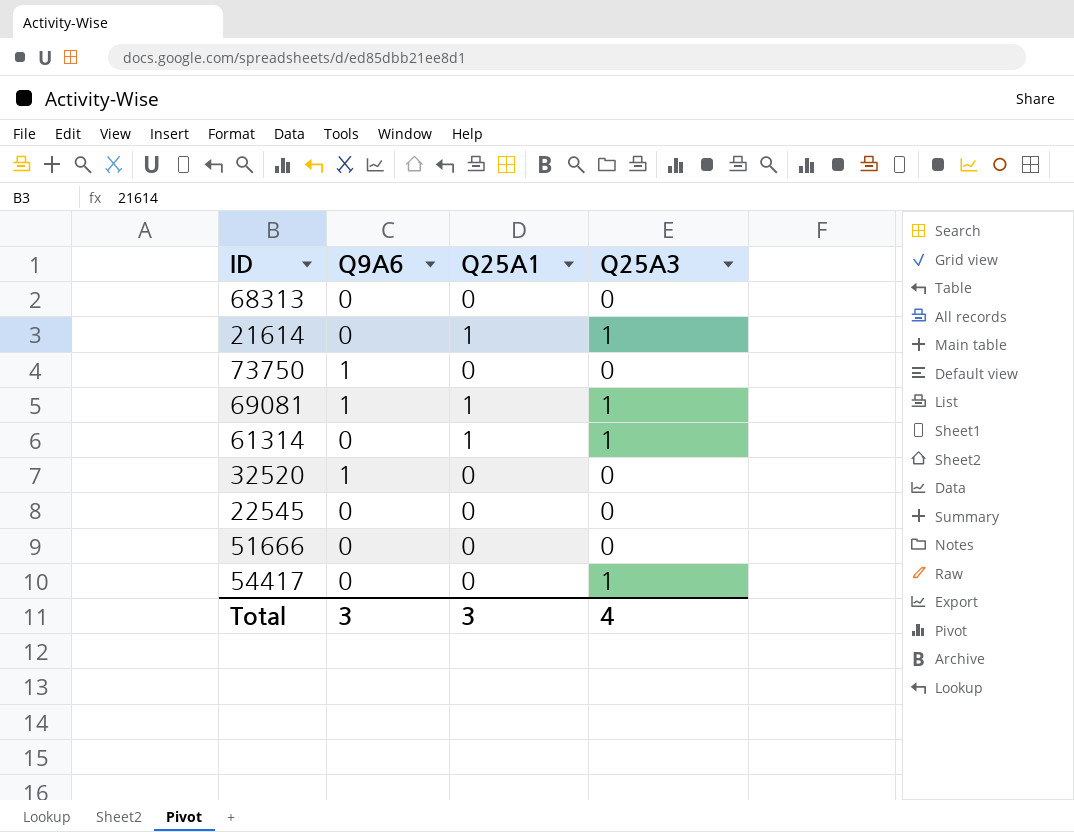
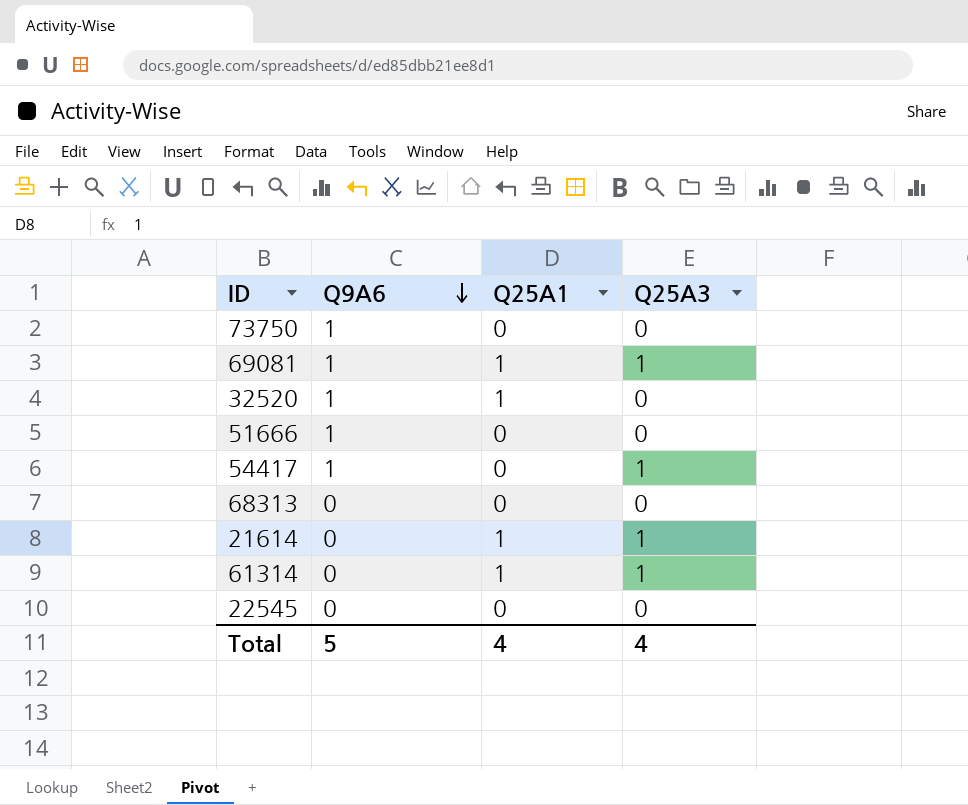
row order: none -> Q9A6 descending
32520 | Q25A1: 0 -> 1
51666 | Q9A6: 0 -> 1
54417 | Q9A6: 0 -> 1
Total | Q9A6: 3 -> 5
Total | Q25A1: 3 -> 4

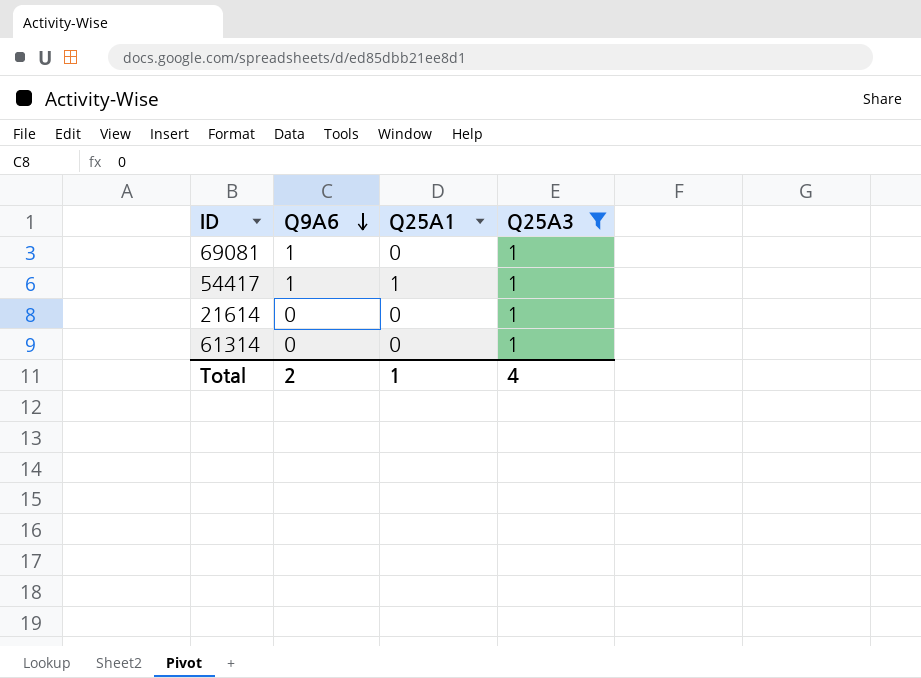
filter: none -> Q25A3 = 1
69081 | Q25A1: 1 -> 0
54417 | Q25A1: 0 -> 1
21614 | Q25A1: 1 -> 0
61314 | Q25A1: 1 -> 0
Total | Q9A6: 5 -> 2
Total | Q25A1: 4 -> 1

